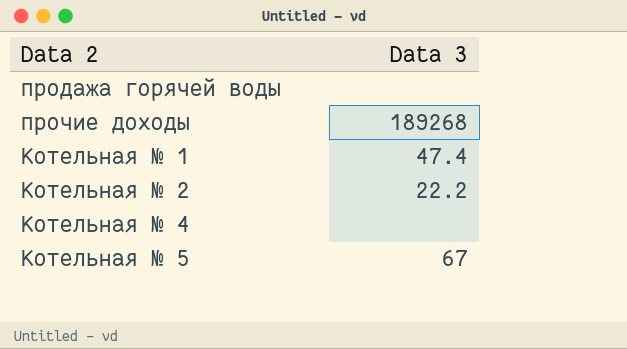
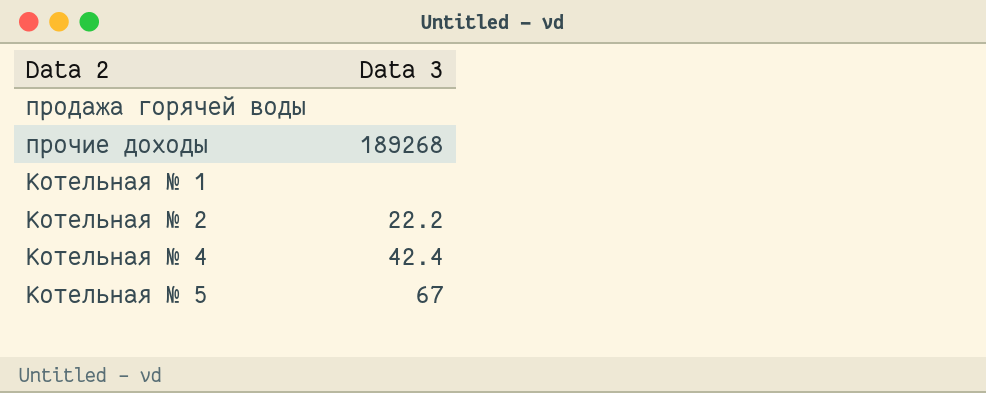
Котельная № 1 | Data 3: 47.4 -> none
Котельная № 4 | Data 3: none -> 42.4

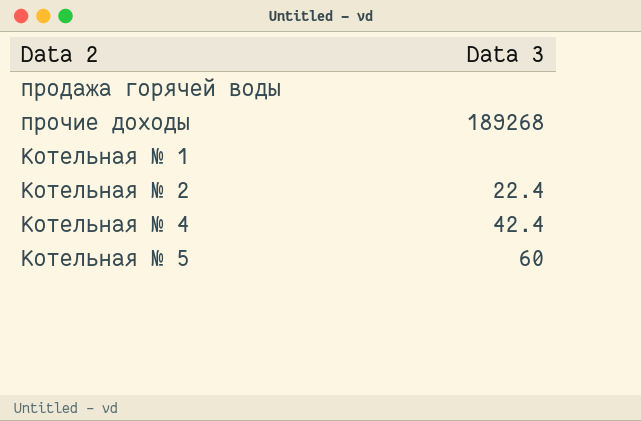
Котельная № 2 | Data 3: 22.2 -> 22.4
Котельная № 5 | Data 3: 67 -> 60

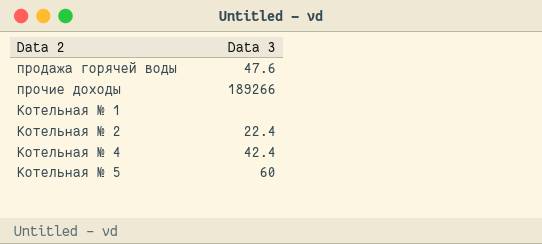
продажа горячей воды | Data 3: none -> 47.6
прочие доходы | Data 3: 189268 -> 189266

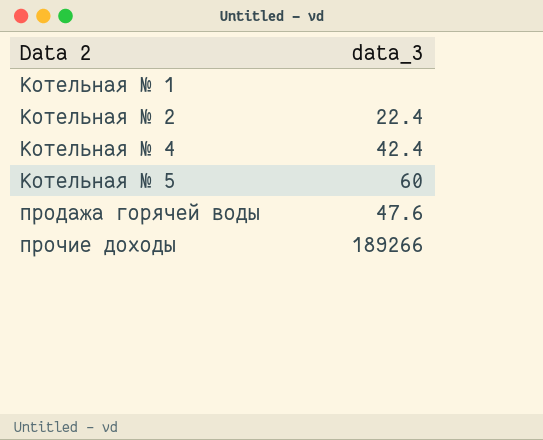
row order: none -> Data 2 ascending
column name: Data 3 -> data_3

